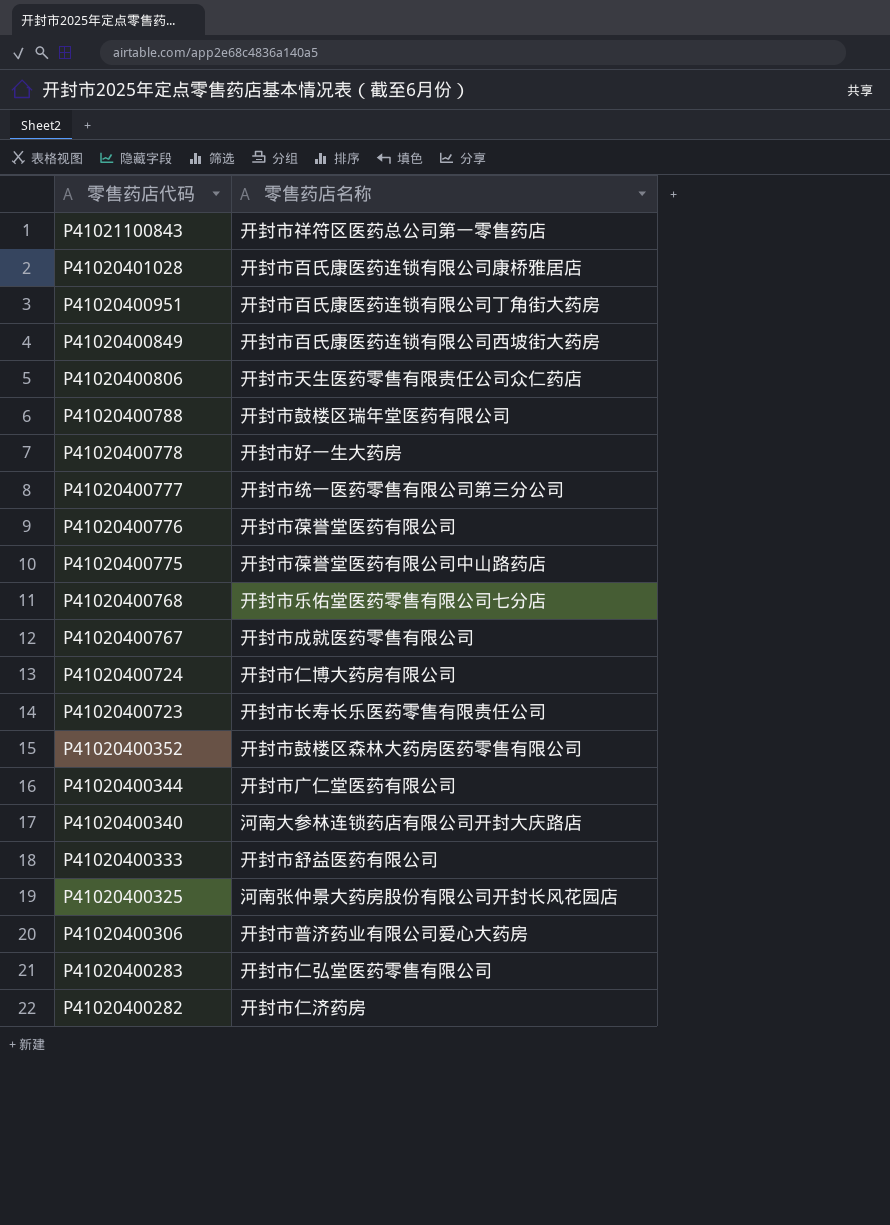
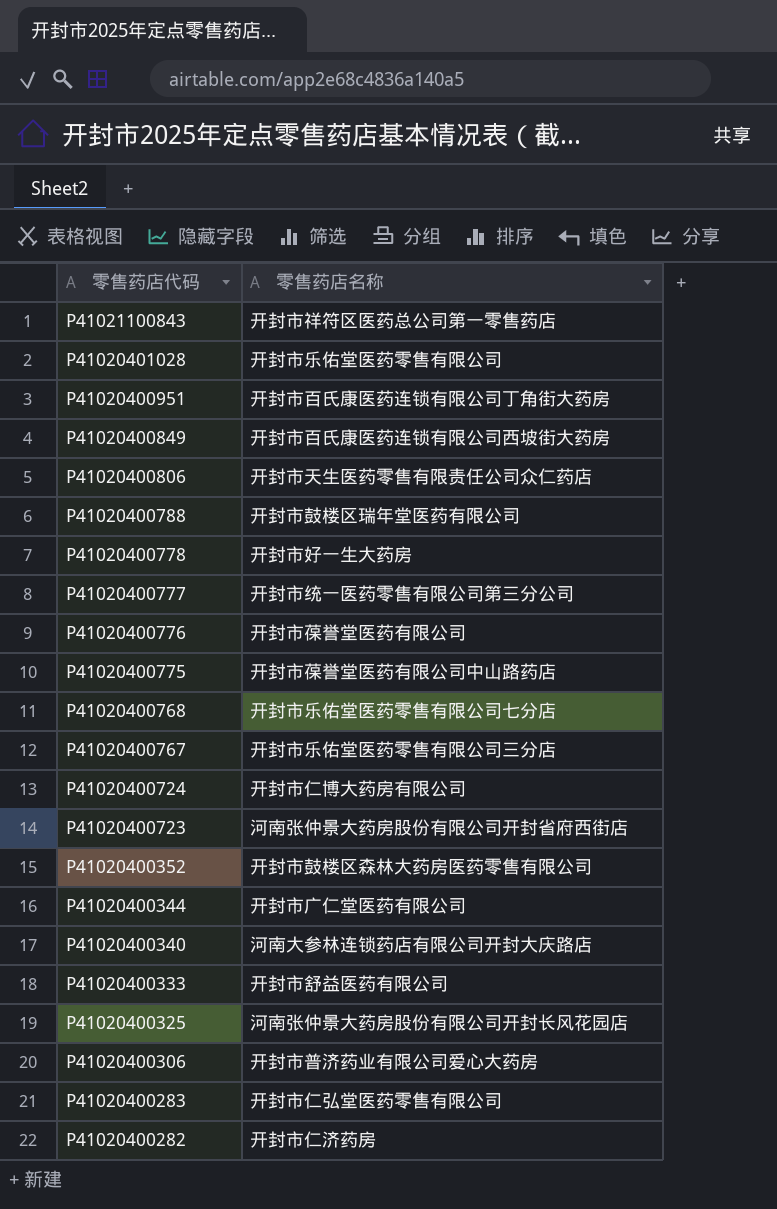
P41020401028 | 零售药店名称: 开封市百氏康医药连锁有限公司康桥雅居店 -> 开封市乐佑堂医药零售有限公司
P41020400767 | 零售药店名称: 开封市成就医药零售有限公司 -> 开封市乐佑堂医药零售有限公司三分店
P41020400723 | 零售药店名称: 开封市长寿长乐医药零售有限责任公司 -> 河南张仲景大药房股份有限公司开封省府西街店

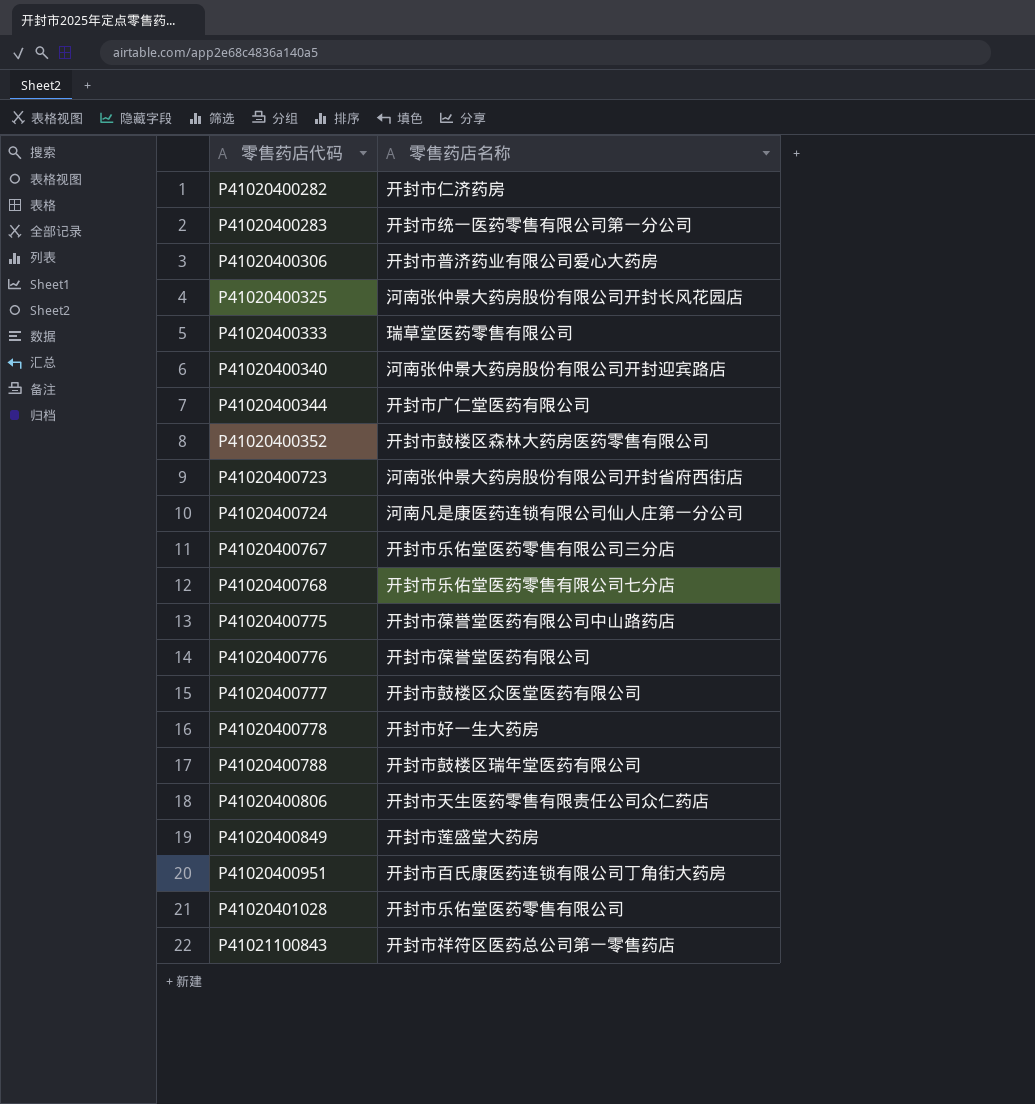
row order: 零售药店代码 descending -> 零售药店代码 ascending
P41020400283 | 零售药店名称: 开封市仁弘堂医药零售有限公司 -> 开封市统一医药零售有限公司第一分公司
P41020400333 | 零售药店名称: 开封市舒益医药有限公司 -> 瑞草堂医药零售有限公司
P41020400340 | 零售药店名称: 河南大参林连锁药店有限公司开封大庆路店 -> 河南张仲景大药房股份有限公司开封迎宾路店
P41020400724 | 零售药店名称: 开封市仁博大药房有限公司 -> 河南凡是康医药连锁有限公司仙人庄第一分公司
P41020400777 | 零售药店名称: 开封市统一医药零售有限公司第三分公司 -> 开封市鼓楼区众医堂医药有限公司
P41020400849 | 零售药店名称: 开封市百氏康医药连锁有限公司西坡街大药房 -> 开封市莲盛堂大药房

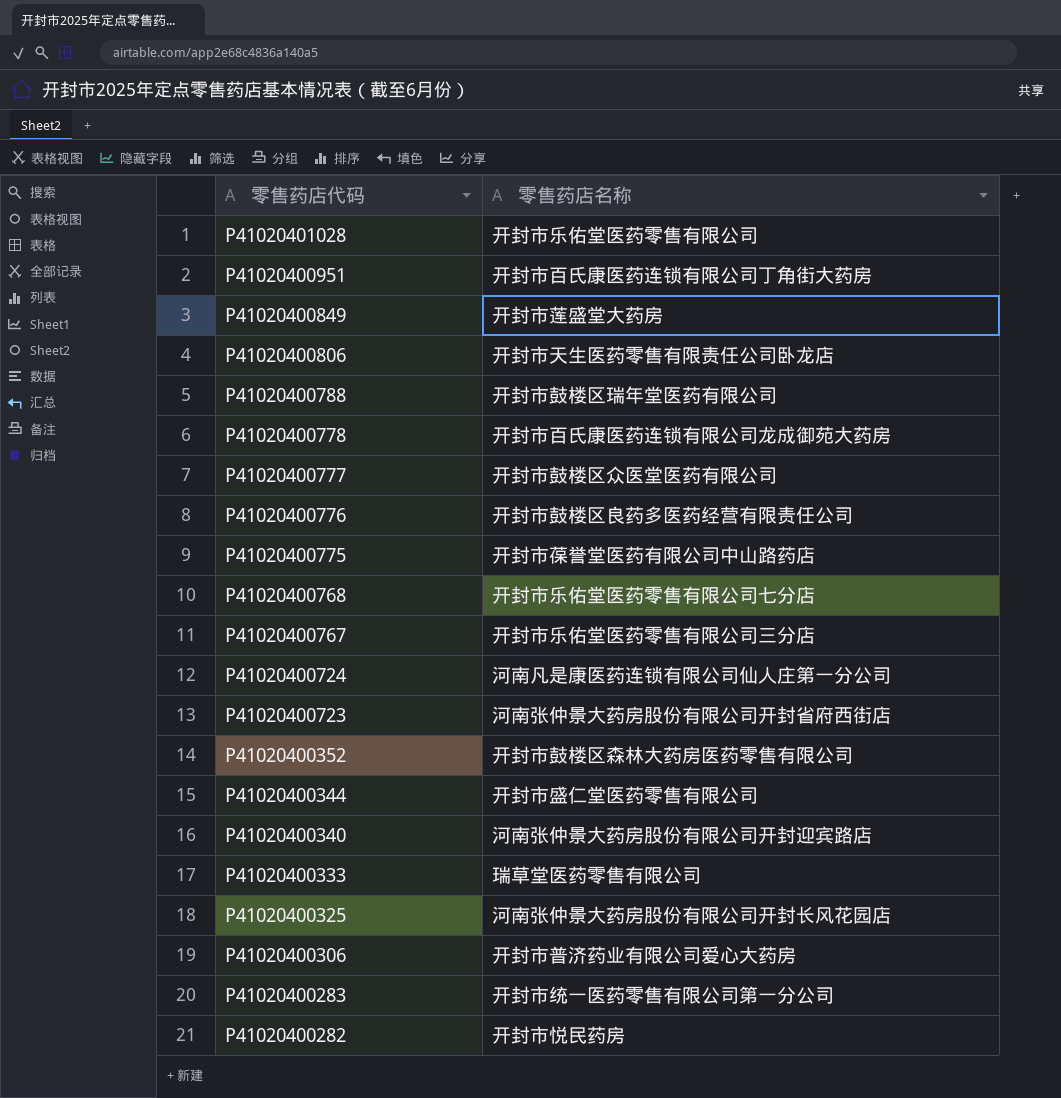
row order: 零售药店代码 ascending -> 零售药店代码 descending
row P41021100843: 开封市祥符区医药总公司第一零售药店 -> none
P41020400806 | 零售药店名称: 开封市天生医药零售有限责任公司众仁药店 -> 开封市天生医药零售有限责任公司卧龙店
P41020400778 | 零售药店名称: 开封市好一生大药房 -> 开封市百氏康医药连锁有限公司龙成御苑大药房
P41020400776 | 零售药店名称: 开封市葆誉堂医药有限公司 -> 开封市鼓楼区良药多医药经营有限责任公司
P41020400344 | 零售药店名称: 开封市广仁堂医药有限公司 -> 开封市盛仁堂医药零售有限公司
P41020400282 | 零售药店名称: 开封市仁济药房 -> 开封市悦民药房

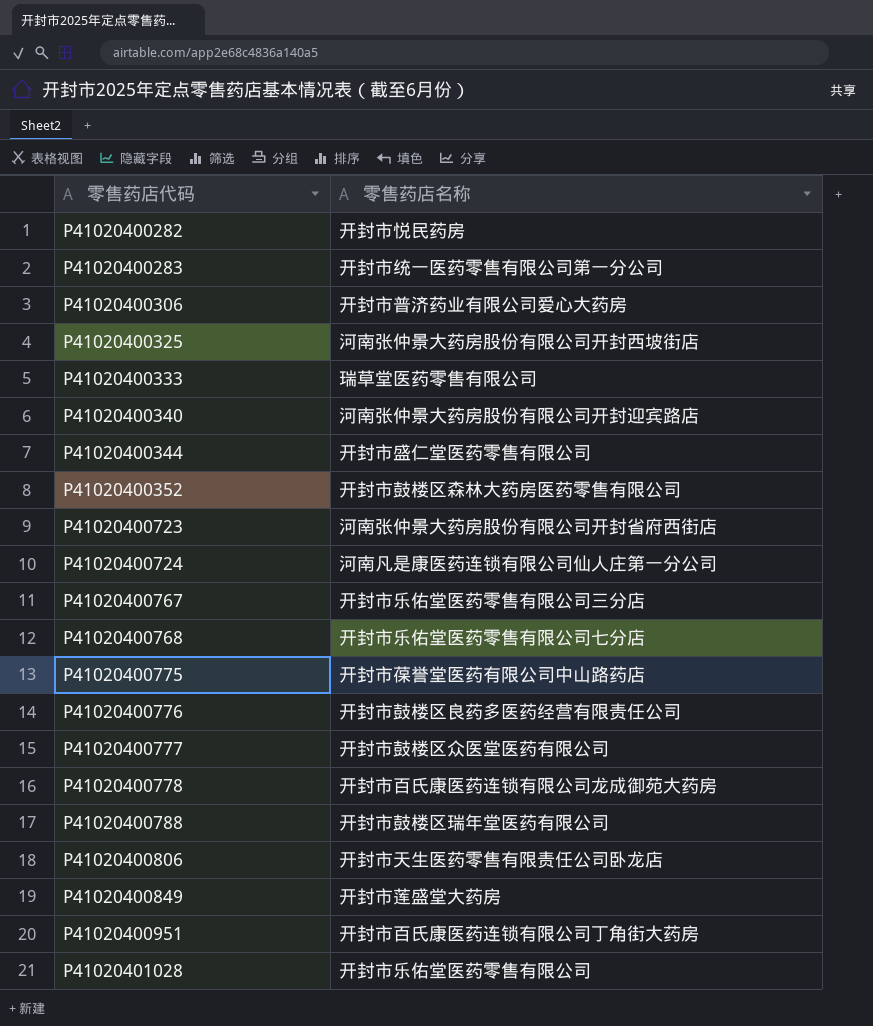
row order: 零售药店代码 descending -> 零售药店代码 ascending
P41020400325 | 零售药店名称: 河南张仲景大药房股份有限公司开封长风花园店 -> 河南张仲景大药房股份有限公司开封西坡街店

